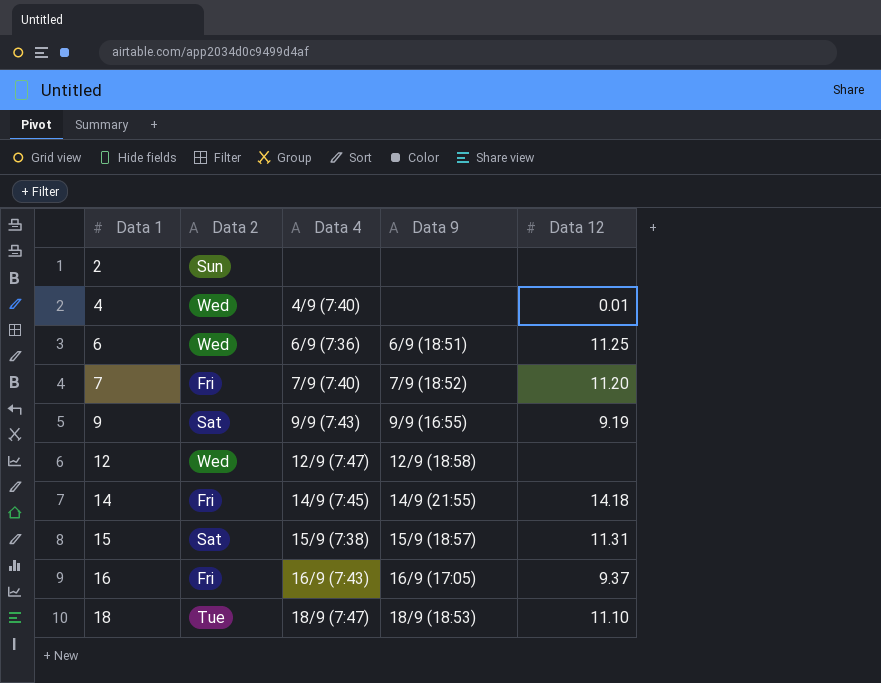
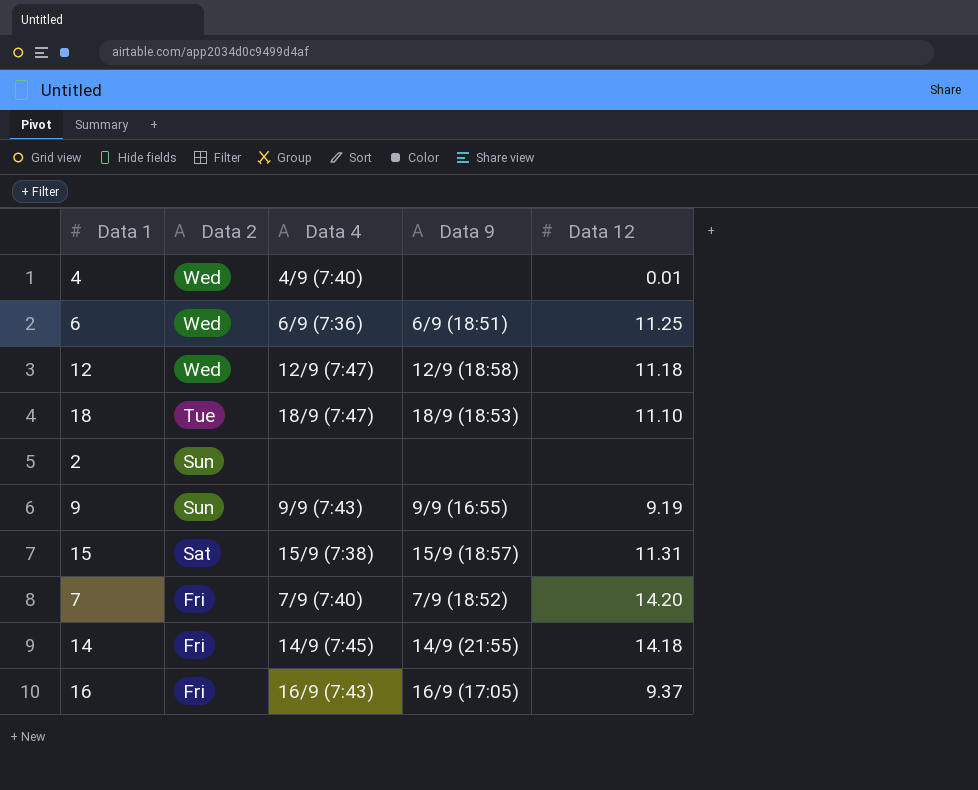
row order: Data 1 ascending -> Data 2 descending
12 | Data 12: none -> 11.18
9 | Data 2: Sat -> Sun
7 | Data 12: 11.20 -> 14.20

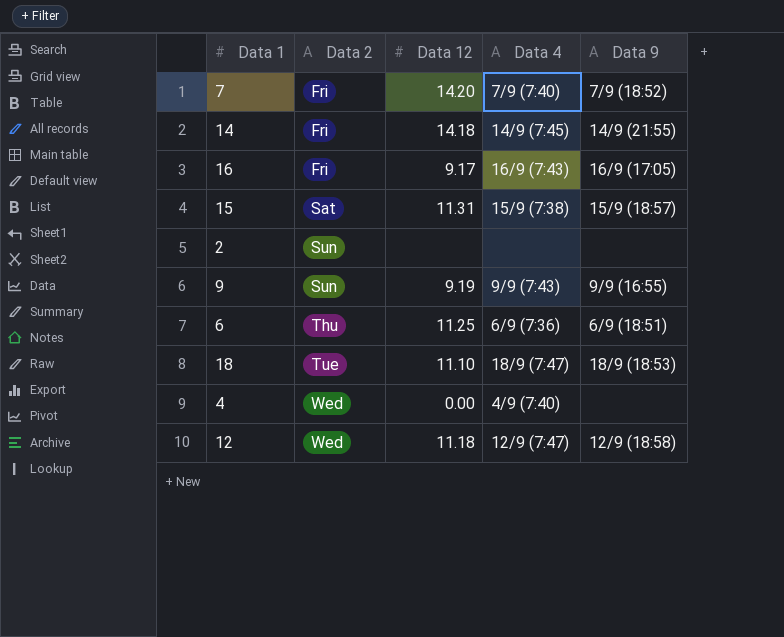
row order: Data 2 descending -> Data 2 ascending
column Data 12 | position: 5 -> 3
16 | Data 12: 9.37 -> 9.17
6 | Data 2: Wed -> Thu
4 | Data 12: 0.01 -> 0.00

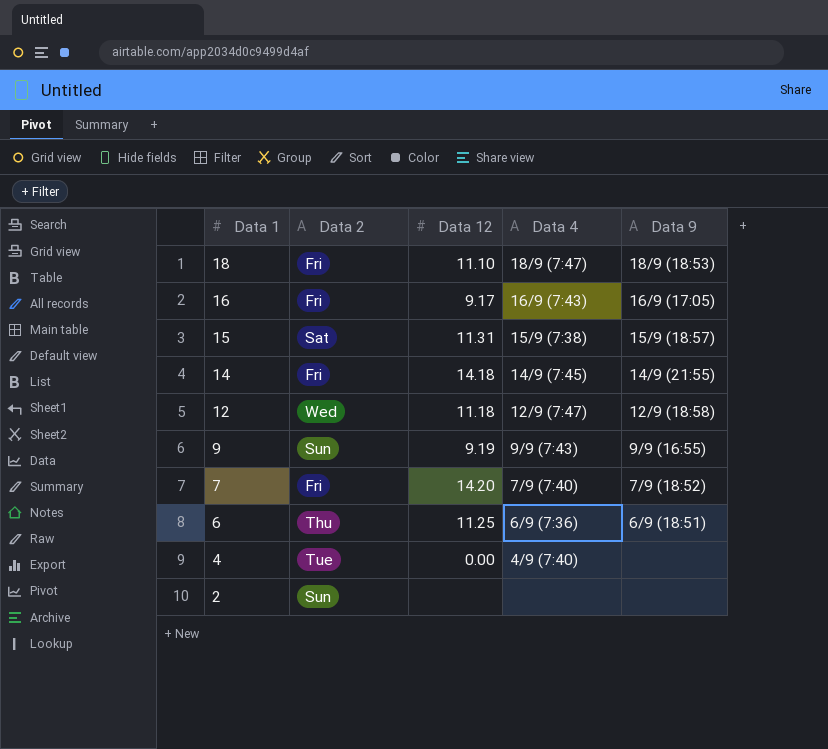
row order: Data 2 ascending -> Data 1 descending
18 | Data 2: Tue -> Fri
4 | Data 2: Wed -> Tue

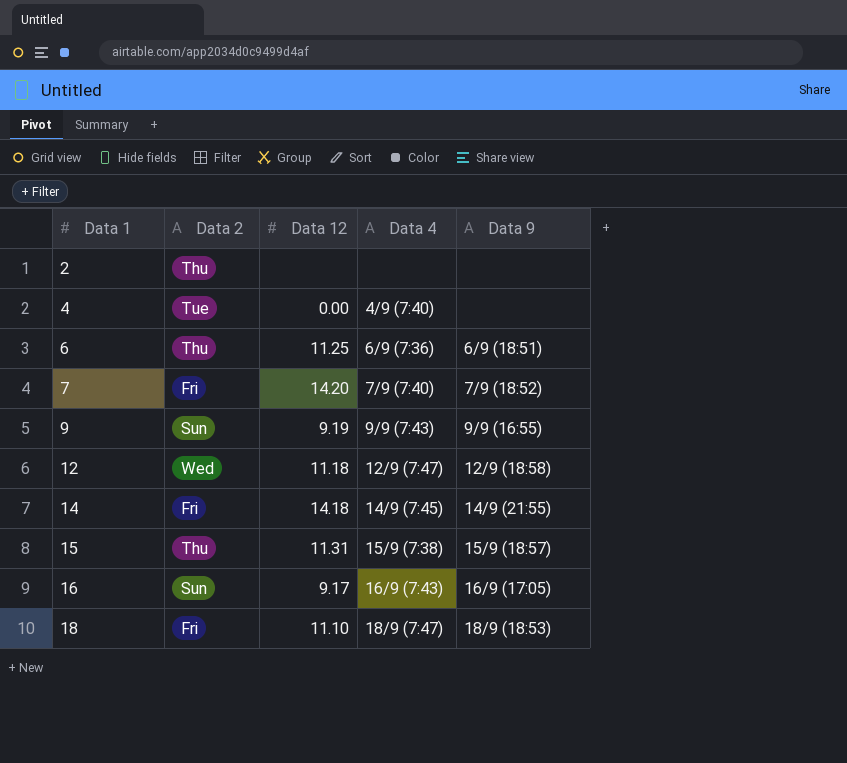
row order: Data 1 descending -> Data 1 ascending
2 | Data 2: Sun -> Thu
15 | Data 2: Sat -> Thu
16 | Data 2: Fri -> Sun

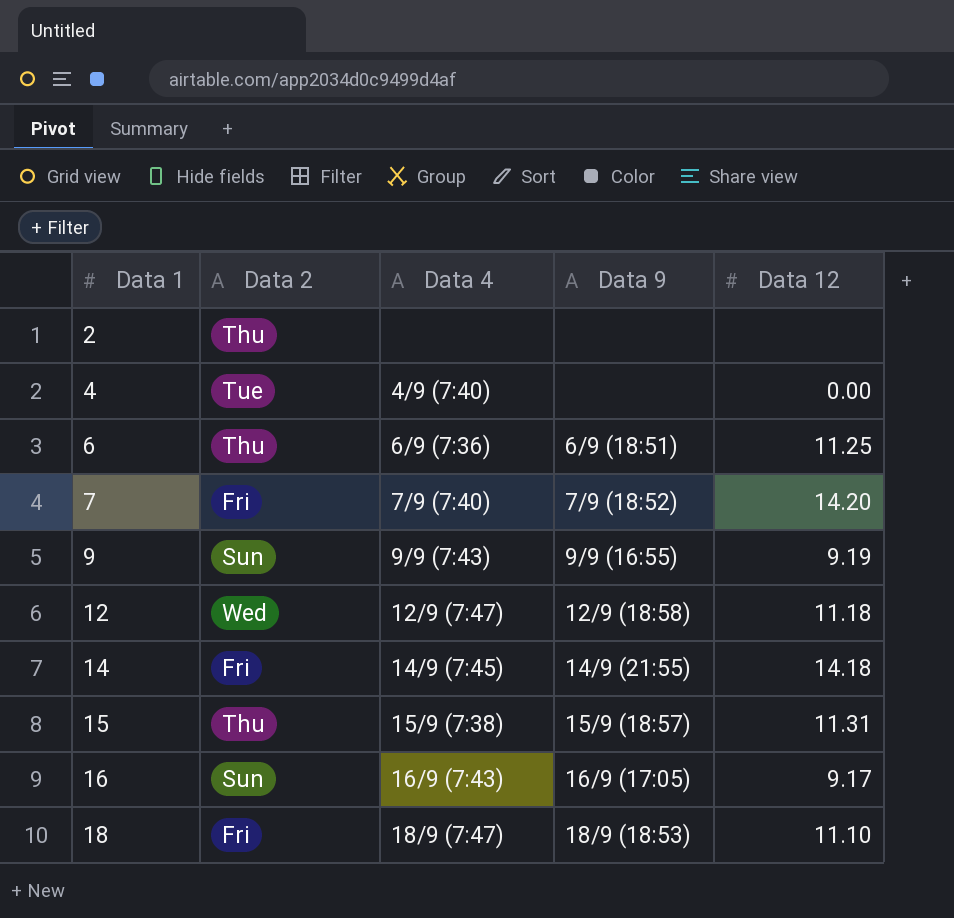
column Data 12 | position: 3 -> 5

